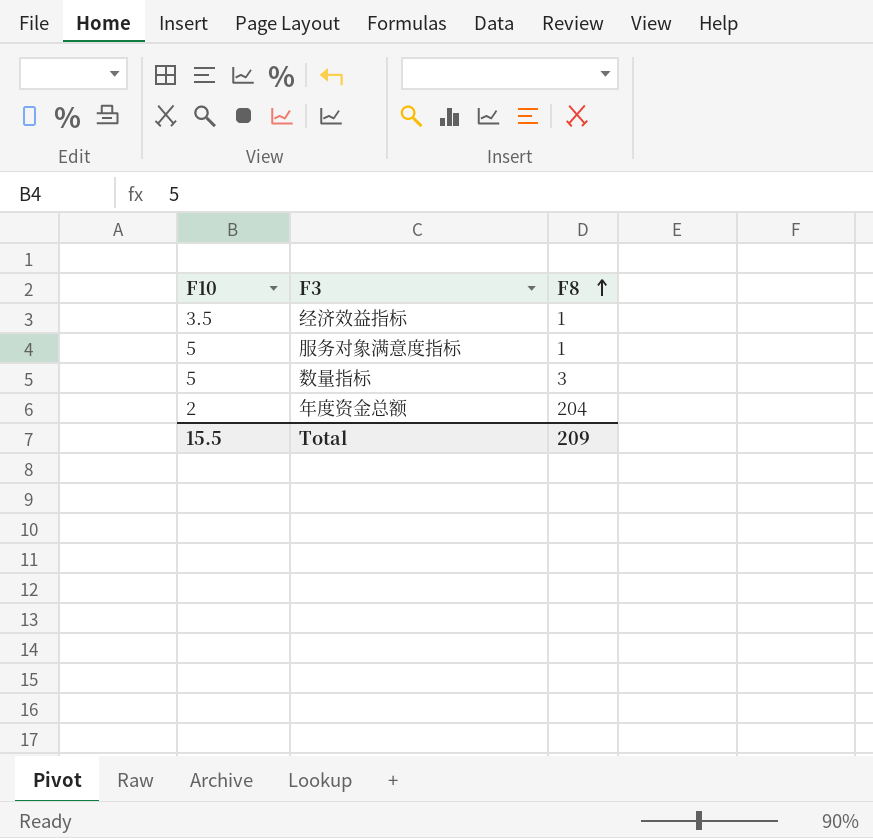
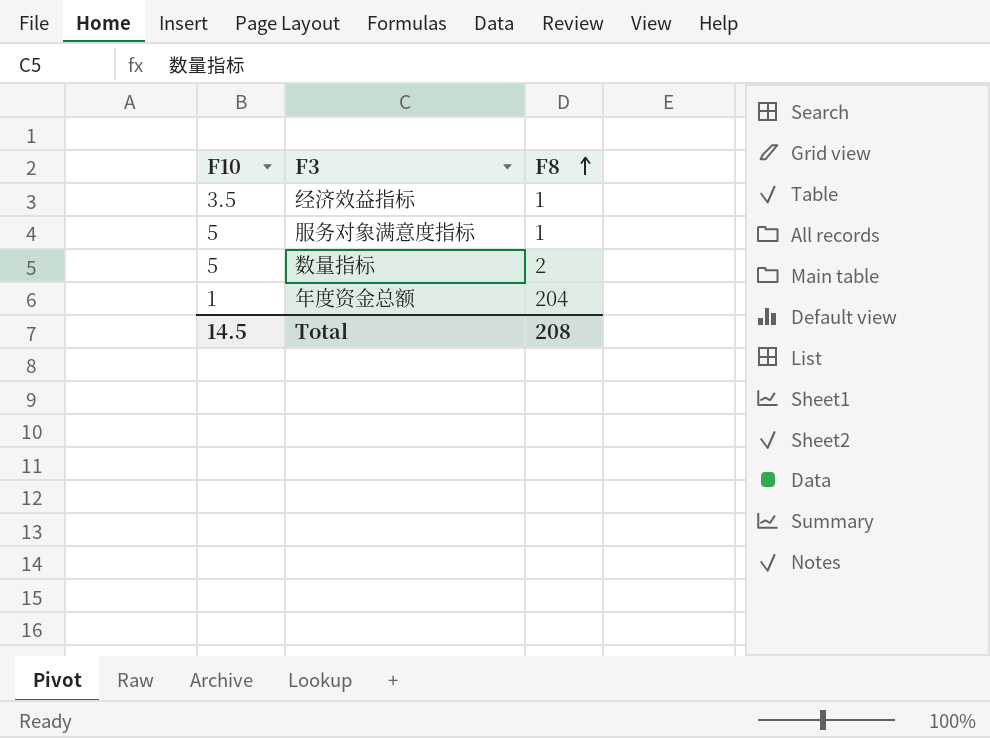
数量指标 | F8: 3 -> 2
年度资金总额 | F10: 2 -> 1
Total | F10: 15.5 -> 14.5
Total | F8: 209 -> 208

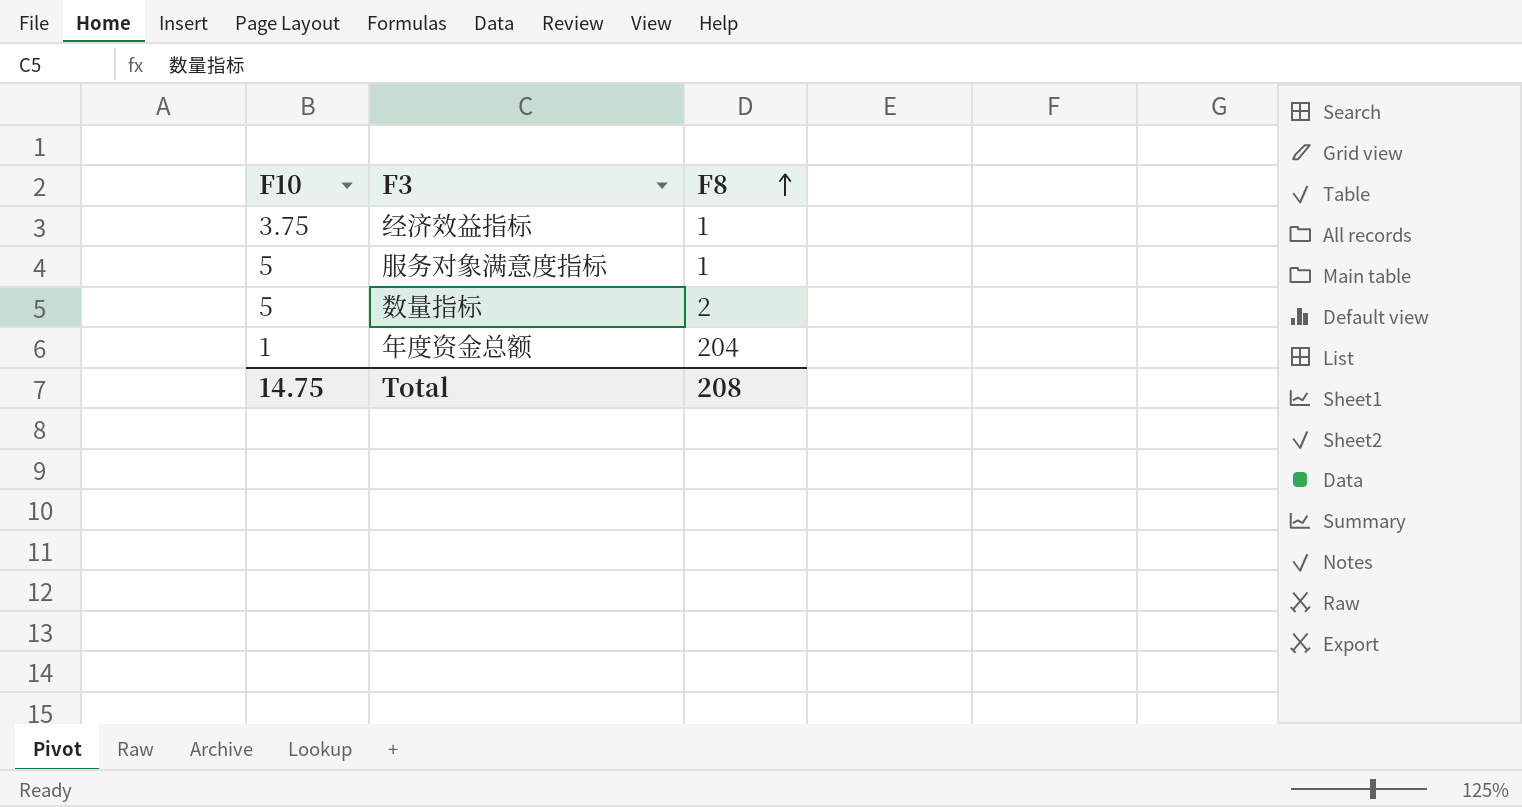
经济效益指标 | F10: 3.5 -> 3.75
Total | F10: 14.5 -> 14.75

